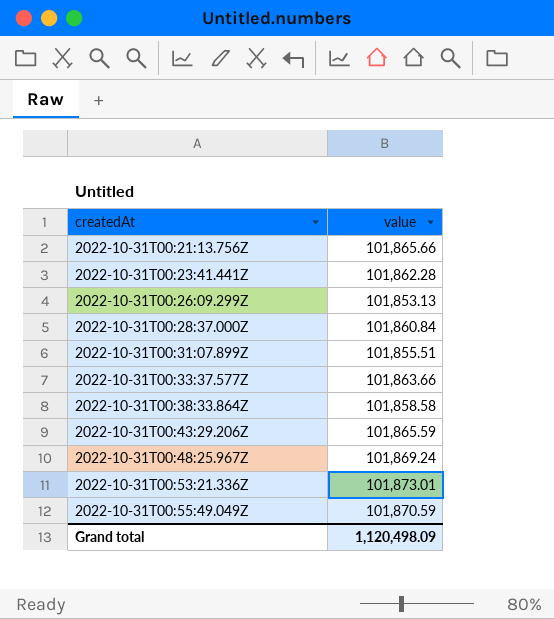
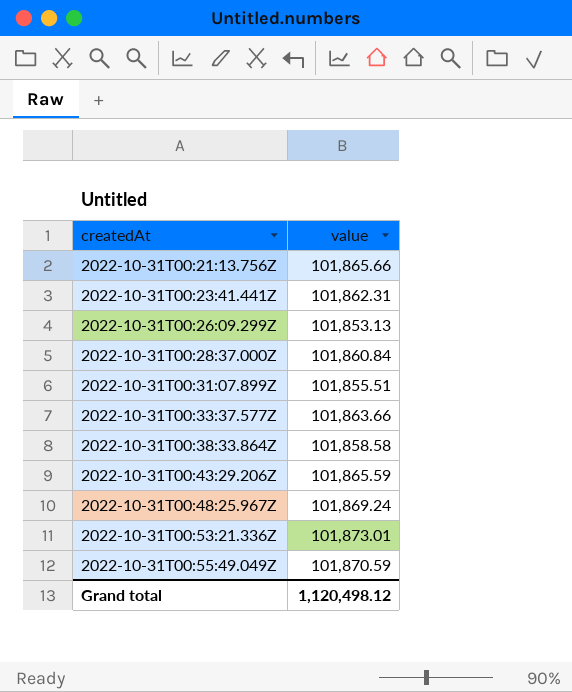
2022-10-31T00:23:41.441Z | value: 101,862.28 -> 101,862.31
Grand total | value: 1,120,498.09 -> 1,120,498.12

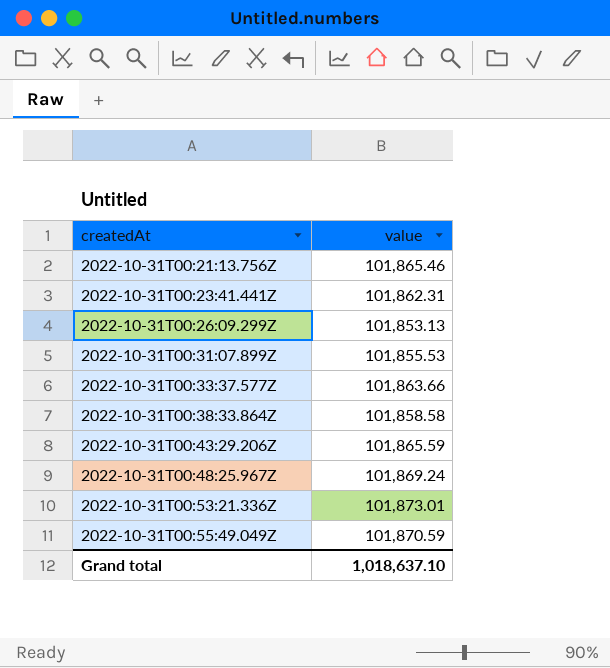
row 2022-10-31T00:28:37.000Z: 101,860.84 -> none
2022-10-31T00:21:13.756Z | value: 101,865.66 -> 101,865.46
2022-10-31T00:31:07.899Z | value: 101,855.51 -> 101,855.53
Grand total | value: 1,120,498.12 -> 1,018,637.10

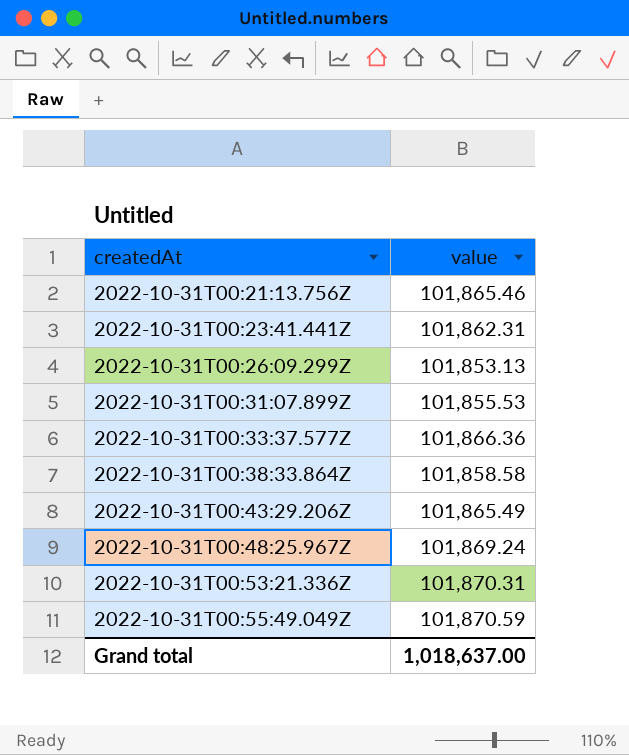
2022-10-31T00:33:37.577Z | value: 101,863.66 -> 101,866.36
2022-10-31T00:43:29.206Z | value: 101,865.59 -> 101,865.49
2022-10-31T00:53:21.336Z | value: 101,873.01 -> 101,870.31
Grand total | value: 1,018,637.10 -> 1,018,637.00

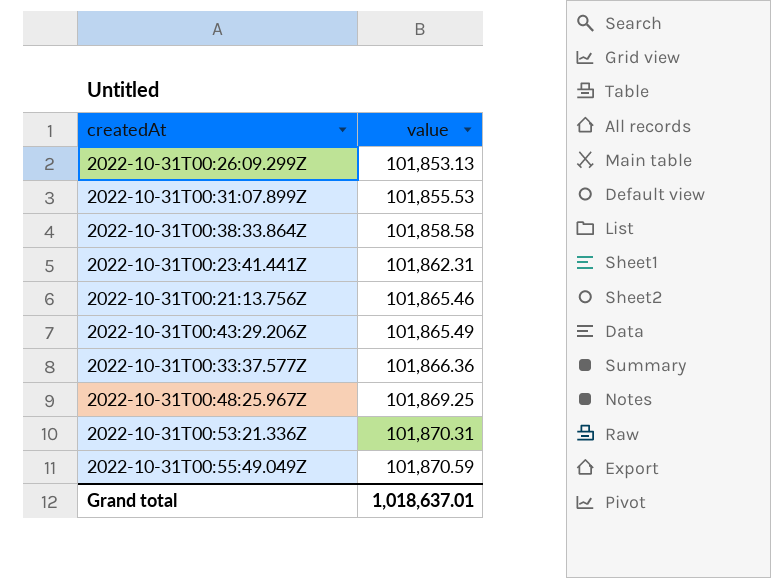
row order: createdAt ascending -> value ascending
2022-10-31T00:48:25.967Z | value: 101,869.24 -> 101,869.25
Grand total | value: 1,018,637.00 -> 1,018,637.01

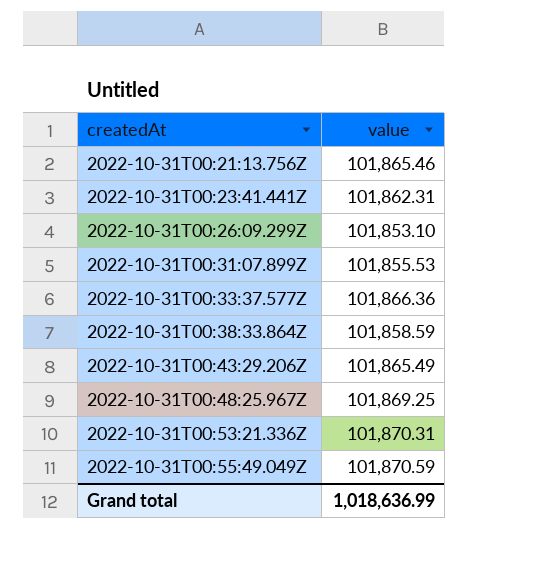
row order: value ascending -> createdAt ascending
2022-10-31T00:26:09.299Z | value: 101,853.13 -> 101,853.10
2022-10-31T00:38:33.864Z | value: 101,858.58 -> 101,858.59
Grand total | value: 1,018,637.01 -> 1,018,636.99

